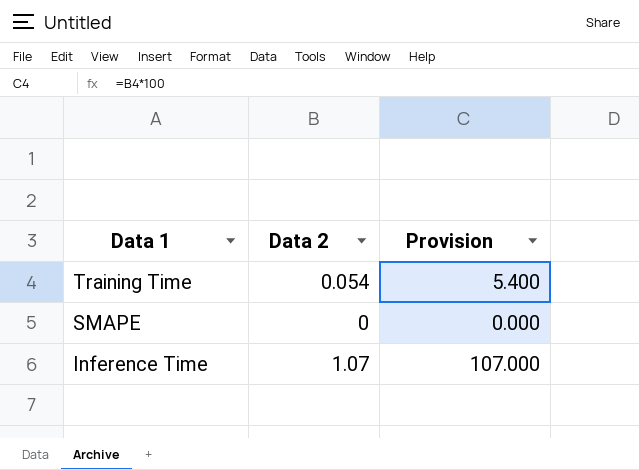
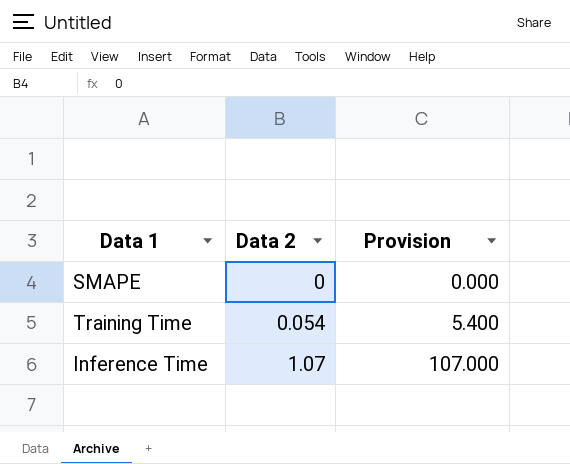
row order: Data 1 descending -> Data 2 ascending

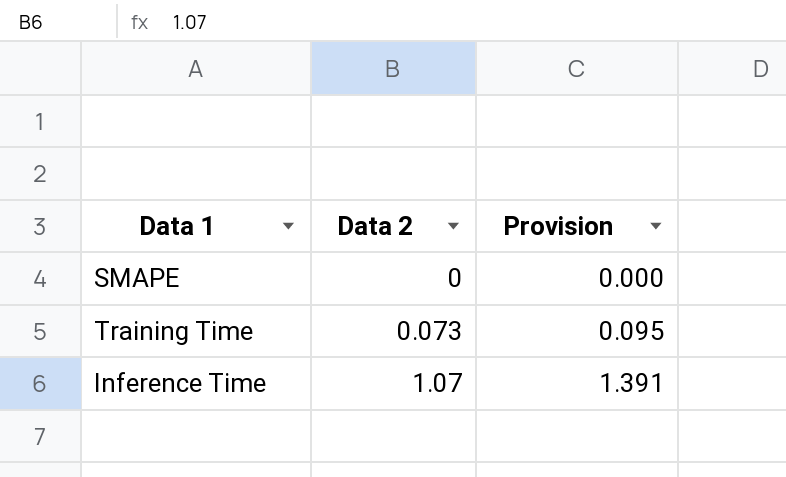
column Provision | formula: [Data 2] * 100 -> [Data 2] * 1.3
Training Time | Data 2: 0.054 -> 0.073

